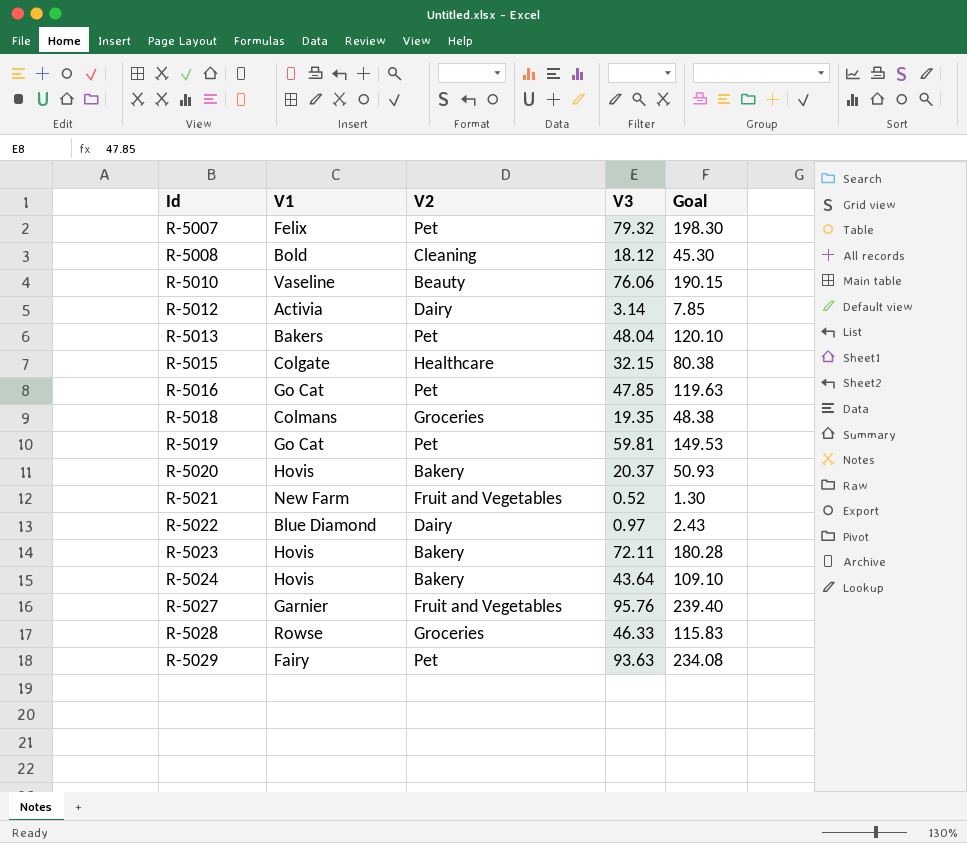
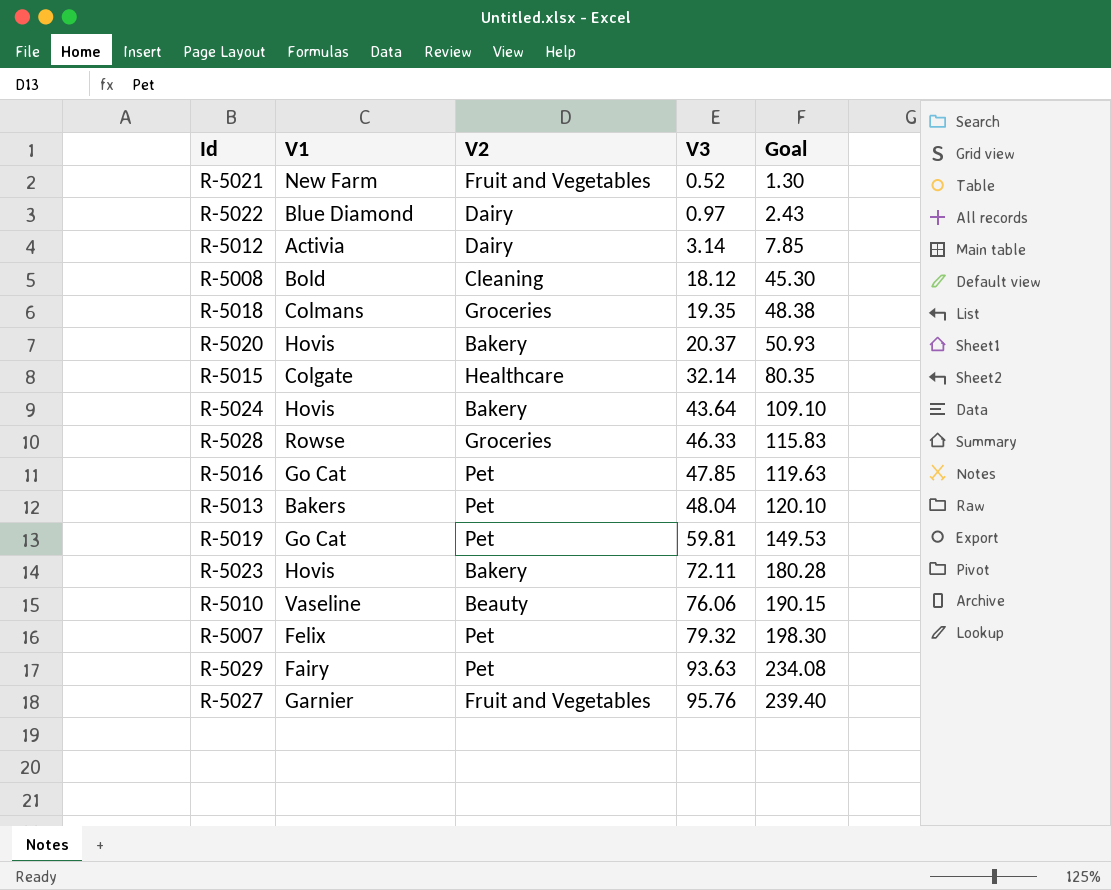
row order: Id ascending -> V3 ascending
R-5015 | V3: 32.15 -> 32.14
R-5015 | Goal: 80.38 -> 80.35

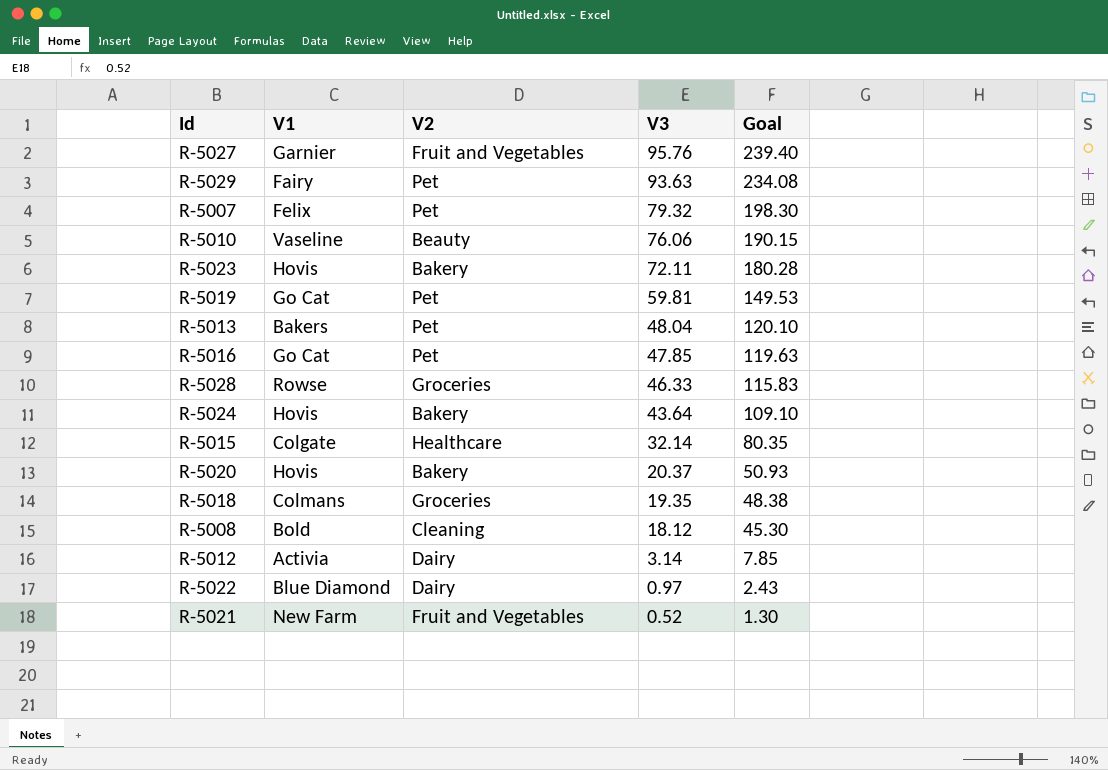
row order: V3 ascending -> V3 descending

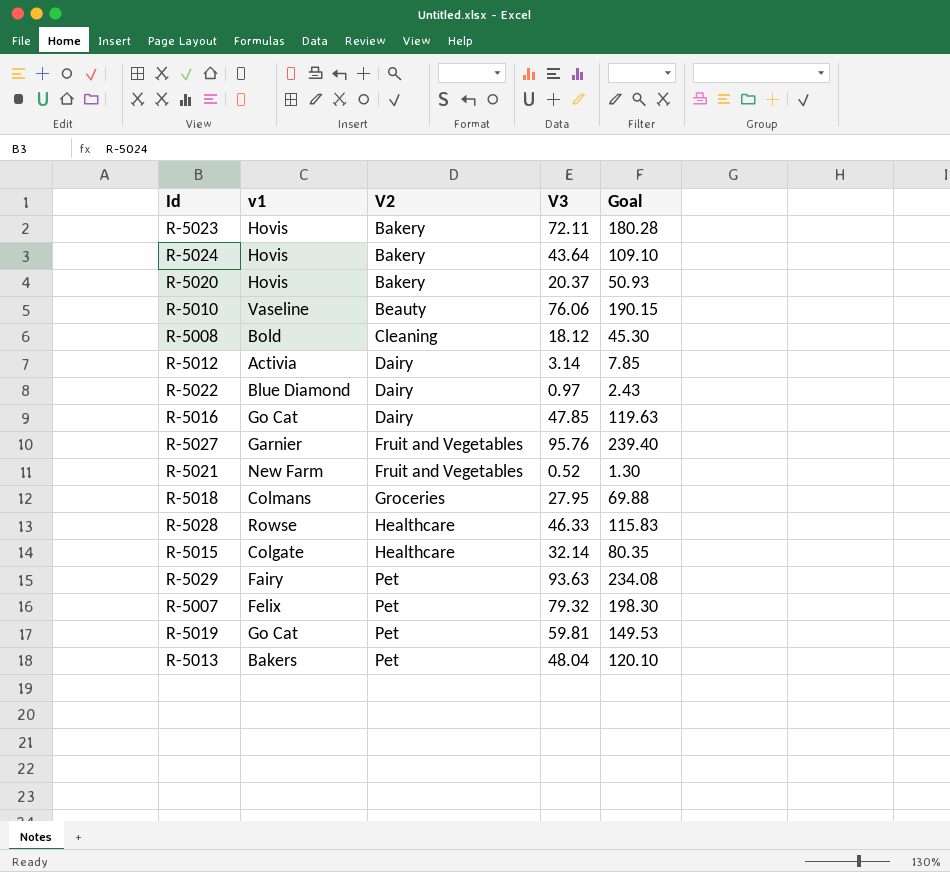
row order: V3 descending -> V2 ascending
column name: V1 -> v1
R-5016 | V2: Pet -> Dairy
R-5018 | V3: 19.35 -> 27.95
R-5018 | Goal: 48.38 -> 69.88
R-5028 | V2: Groceries -> Healthcare

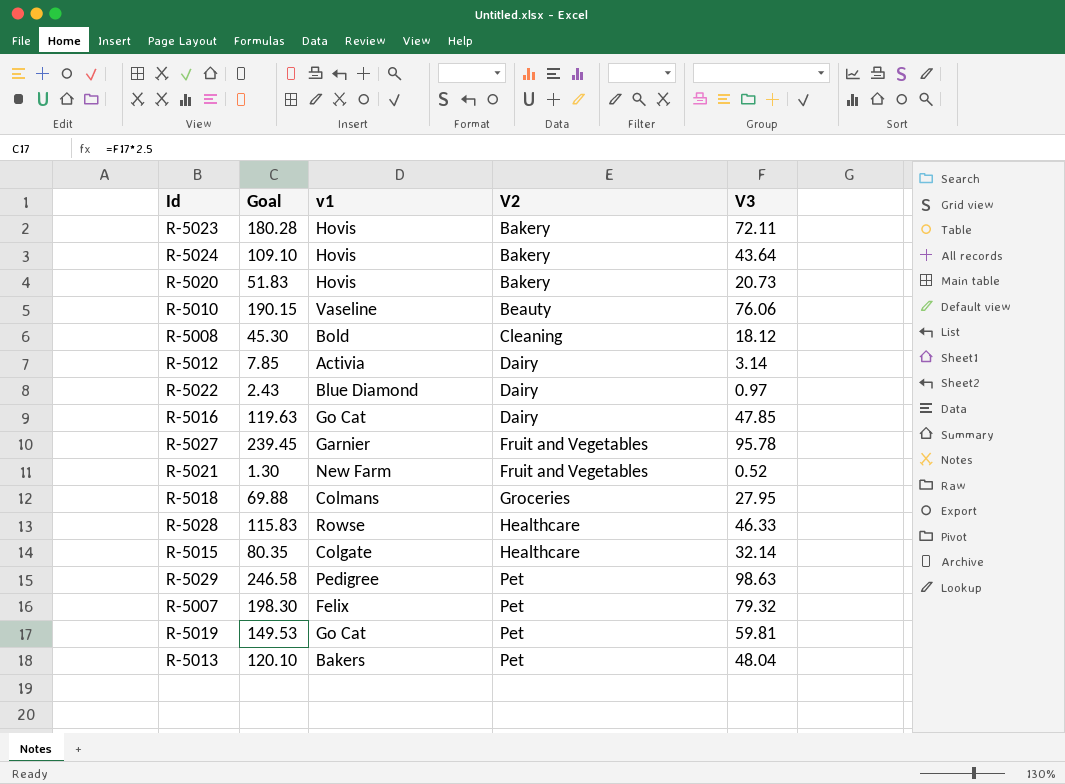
column Goal | position: 5 -> 2
R-5020 | Goal: 50.93 -> 51.83
R-5020 | V3: 20.37 -> 20.73
R-5027 | Goal: 239.40 -> 239.45
R-5027 | V3: 95.76 -> 95.78
R-5029 | Goal: 234.08 -> 246.58
R-5029 | v1: Fairy -> Pedigree
R-5029 | V3: 93.63 -> 98.63

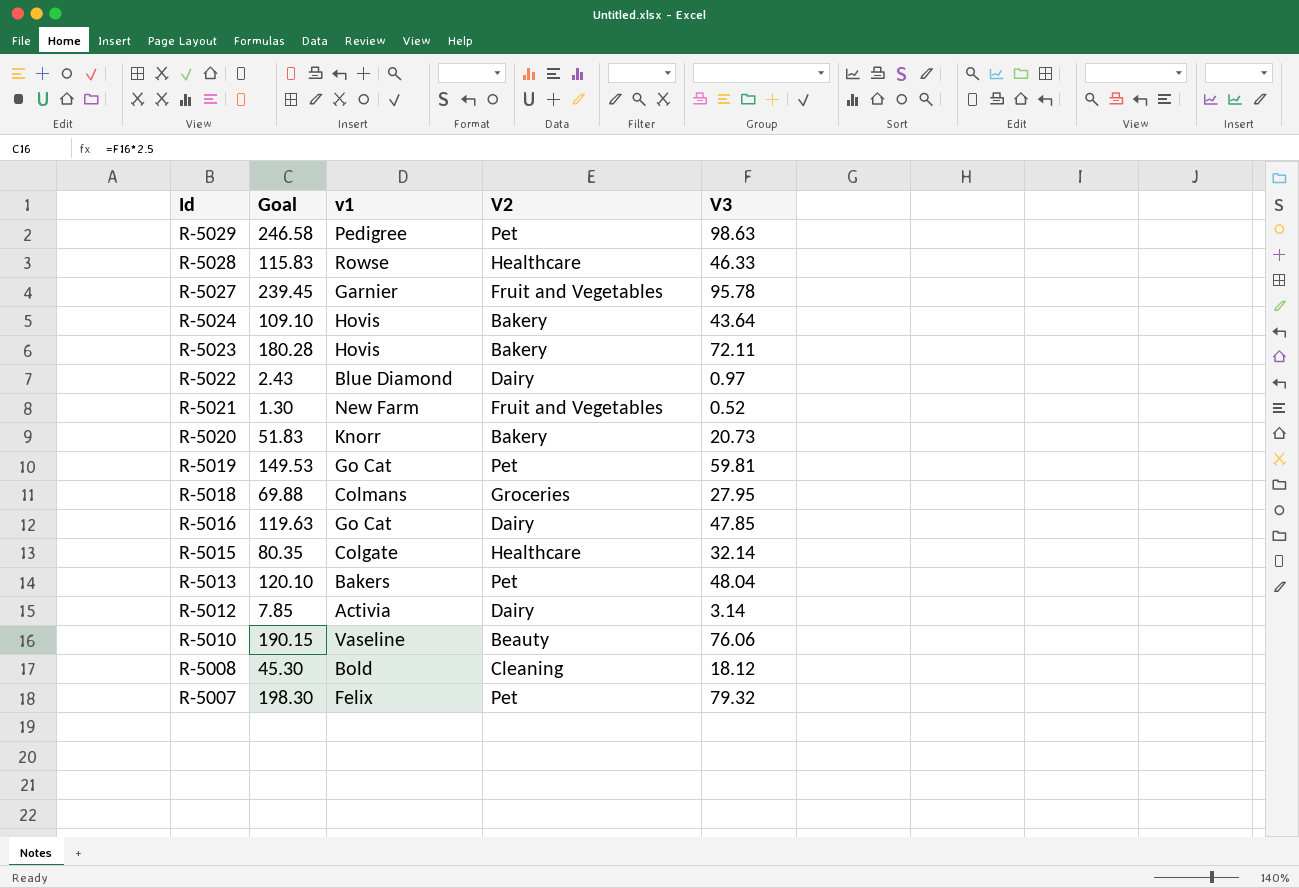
row order: V2 ascending -> Id descending
R-5020 | v1: Hovis -> Knorr

